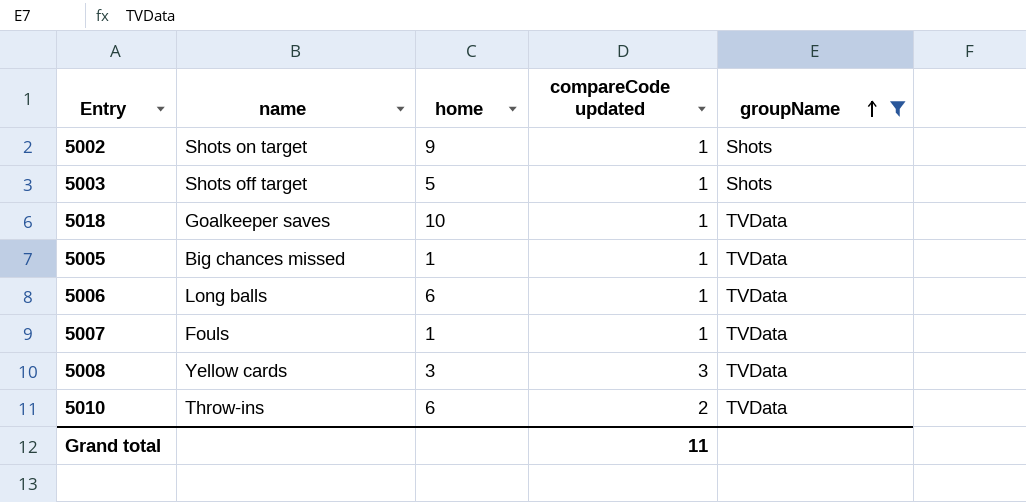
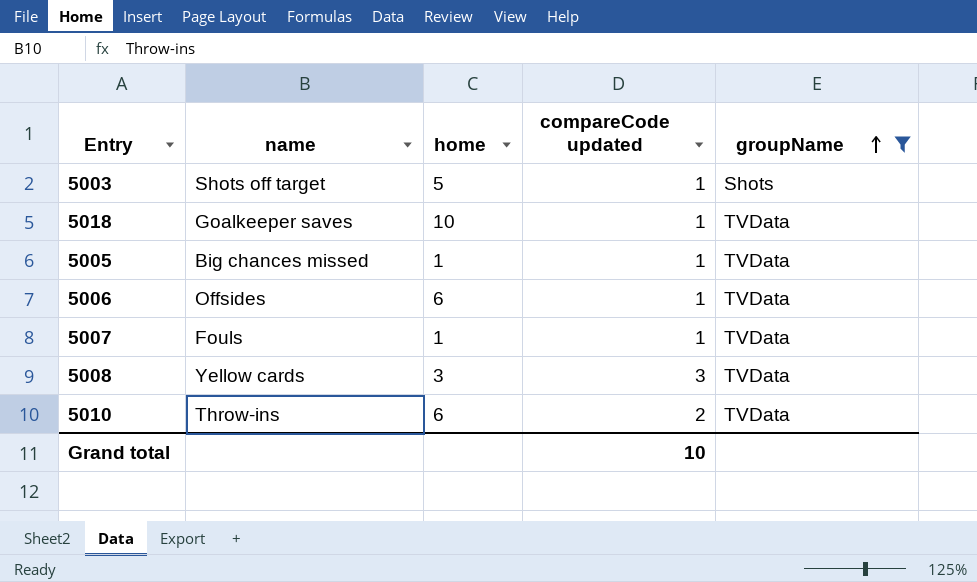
row 5002: Shots on target | 9 | 1 | Shots -> none
5006 | name: Long balls -> Offsides
Grand total | compareCode updated: 11 -> 10

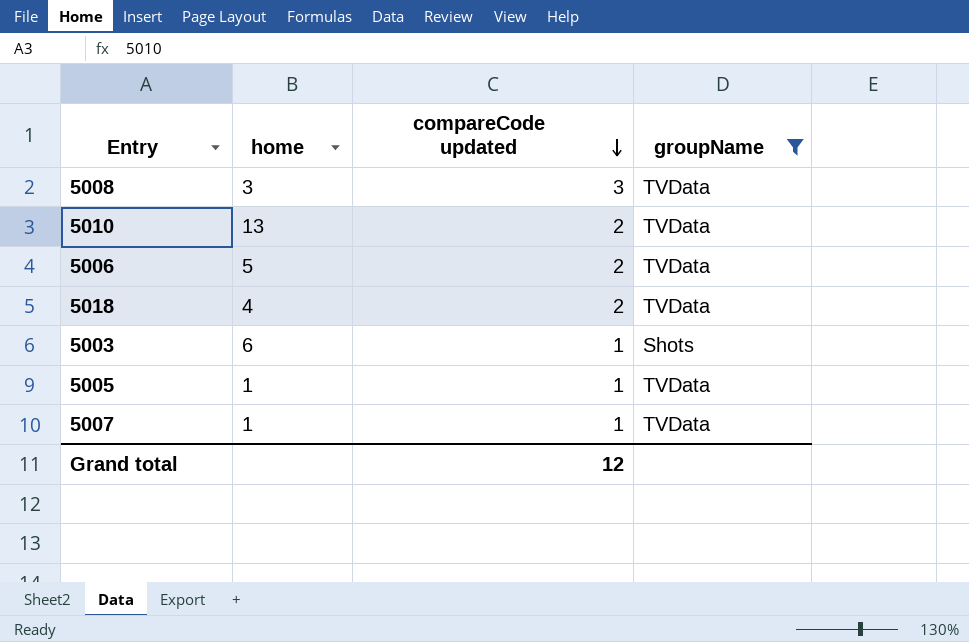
row order: groupName ascending -> compareCode updated descending
column name | position: 2 -> none
5010 | home: 6 -> 13
5006 | home: 6 -> 5
5006 | compareCode updated: 1 -> 2
5018 | home: 10 -> 4
5018 | compareCode updated: 1 -> 2
5003 | home: 5 -> 6
Grand total | compareCode updated: 10 -> 12

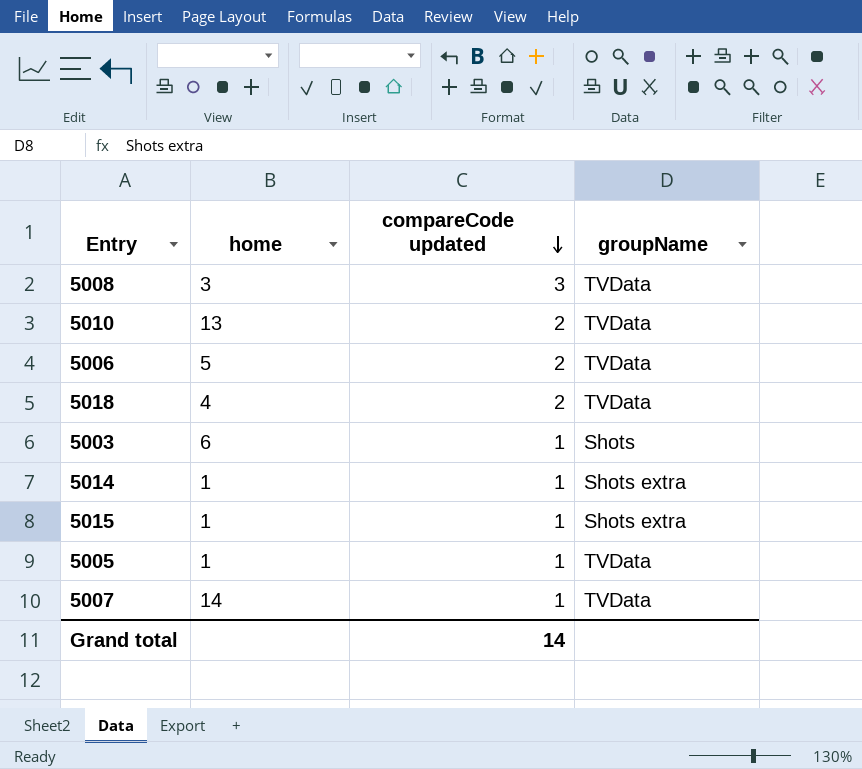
filter: groupName != Shots extra -> none
5007 | home: 1 -> 14
Grand total | compareCode updated: 12 -> 14

